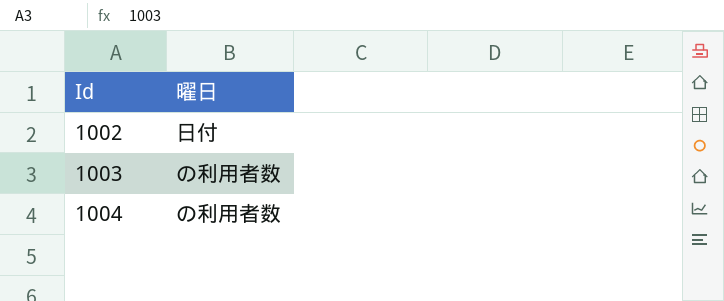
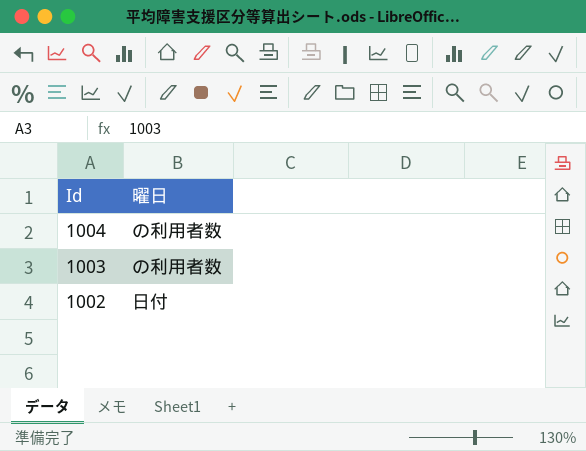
row order: Id ascending -> Id descending

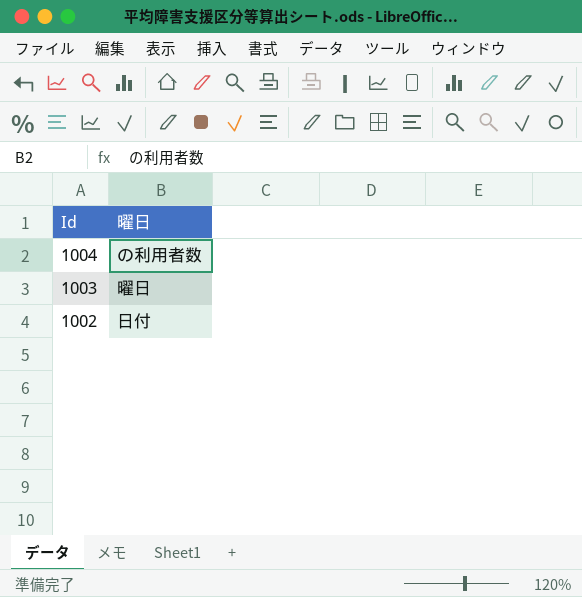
1003 | 曜日: の利用者数 -> 曜日

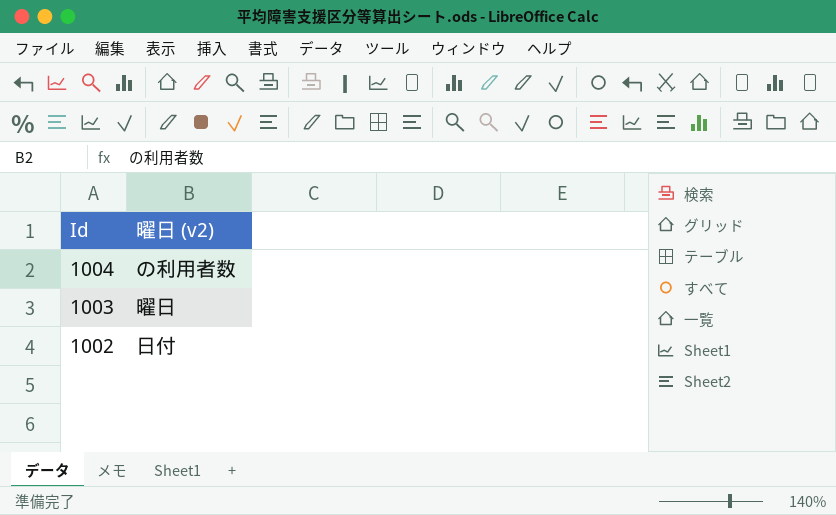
column name: 曜日 -> 曜日 (v2)

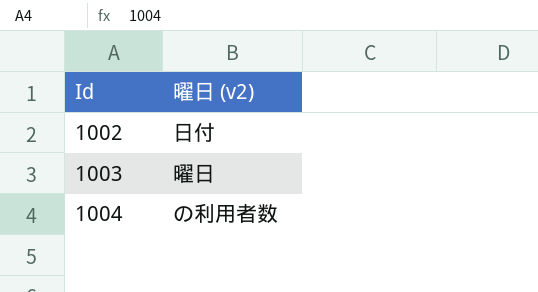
row order: Id descending -> Id ascending

